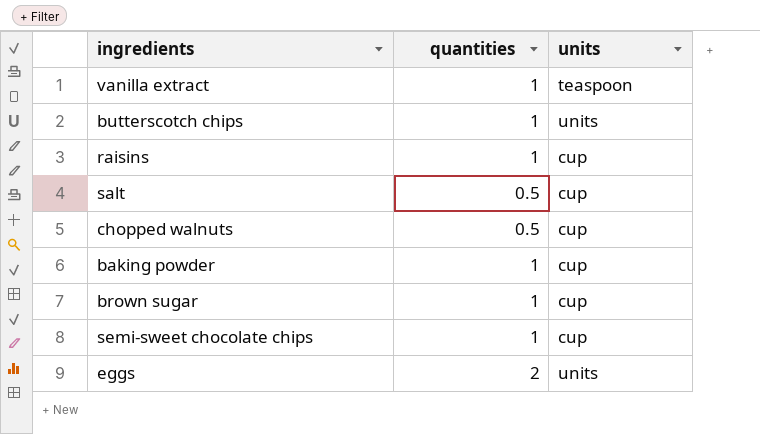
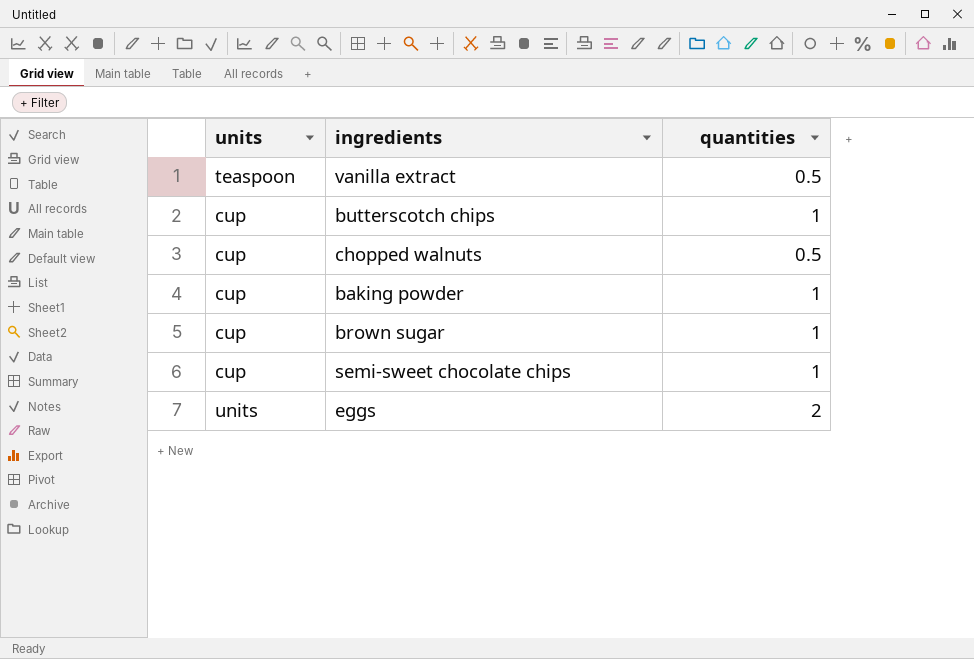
column units | position: 3 -> 1
row raisins: 1 | cup -> none
row salt: 0.5 | cup -> none
vanilla extract | quantities: 1 -> 0.5
butterscotch chips | units: units -> cup

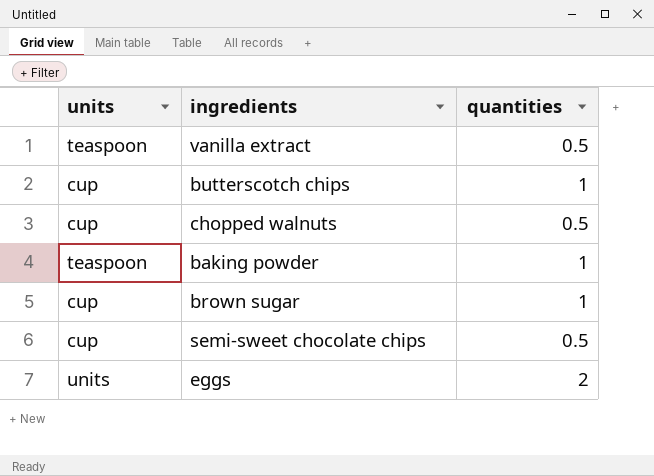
baking powder | units: cup -> teaspoon
semi-sweet chocolate chips | quantities: 1 -> 0.5

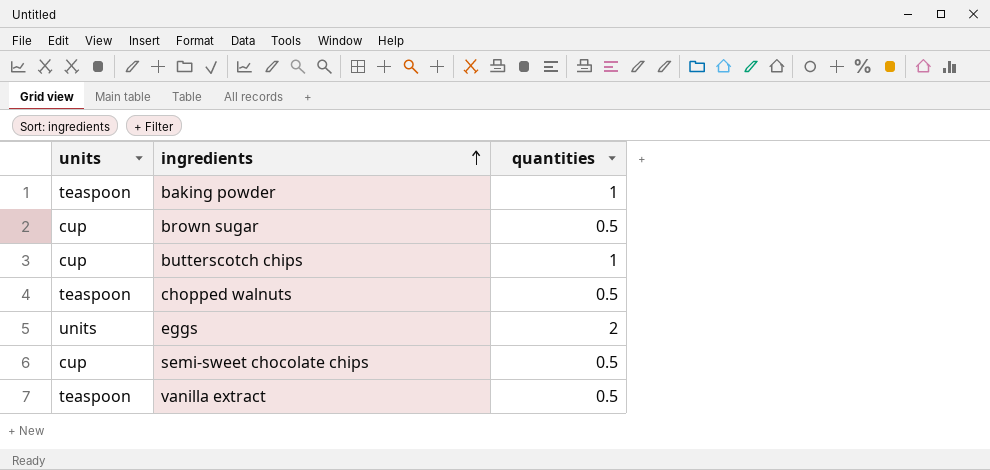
row order: none -> ingredients ascending
brown sugar | quantities: 1 -> 0.5
chopped walnuts | units: cup -> teaspoon

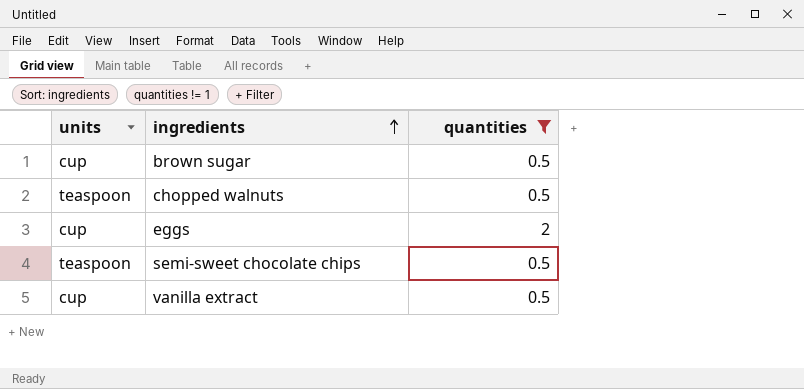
filter: none -> quantities != 1
eggs | units: units -> cup
semi-sweet chocolate chips | units: cup -> teaspoon
vanilla extract | units: teaspoon -> cup

